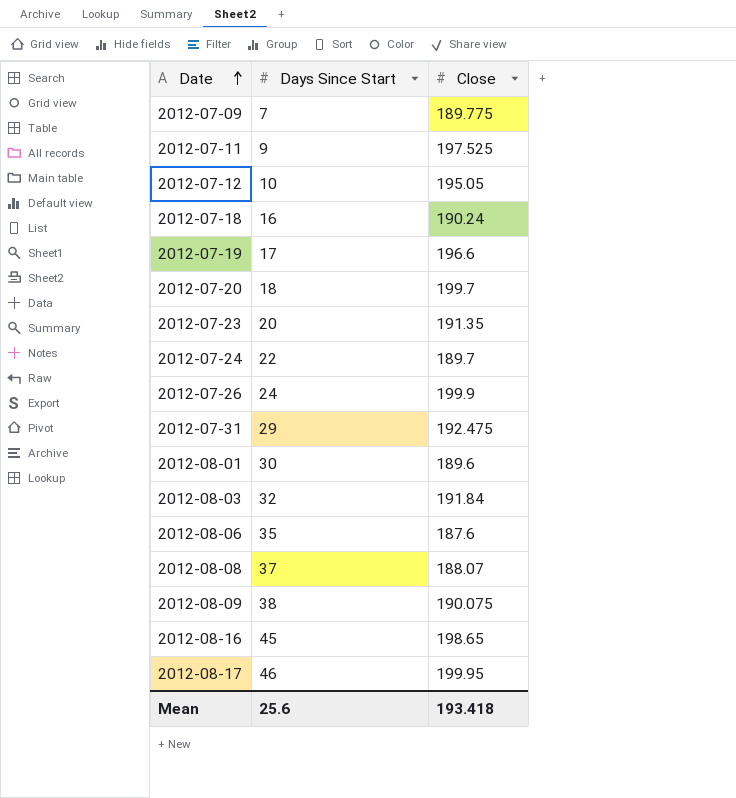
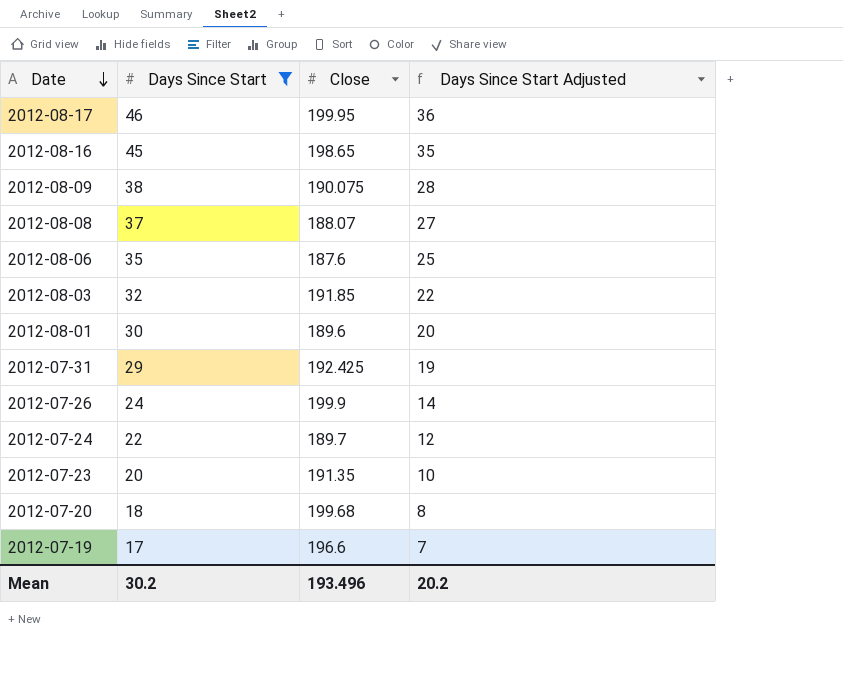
filter: none -> Days Since Start >= 17
row order: Date ascending -> Date descending
column Days Since Start Adjusted | formula: none -> [Days Since Start] - 10
2012-08-03 | Close: 191.84 -> 191.85
2012-07-31 | Close: 192.475 -> 192.425
2012-07-20 | Close: 199.7 -> 199.68
Mean | Days Since Start: 25.6 -> 30.2
Mean | Close: 193.418 -> 193.496

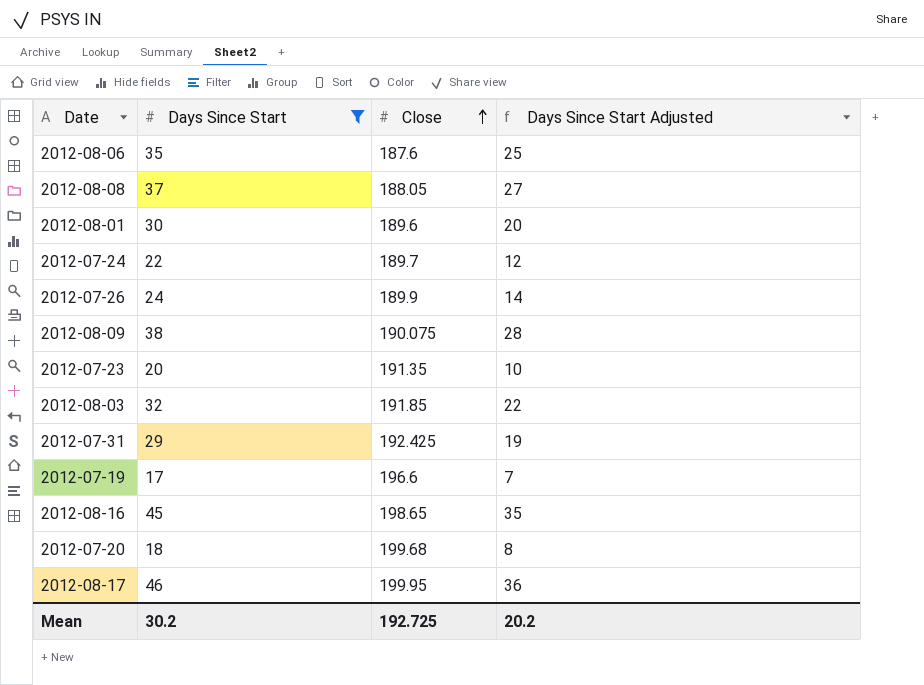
row order: Date descending -> Close ascending
2012-08-08 | Close: 188.07 -> 188.05
2012-07-26 | Close: 199.9 -> 189.9
Mean | Close: 193.496 -> 192.725

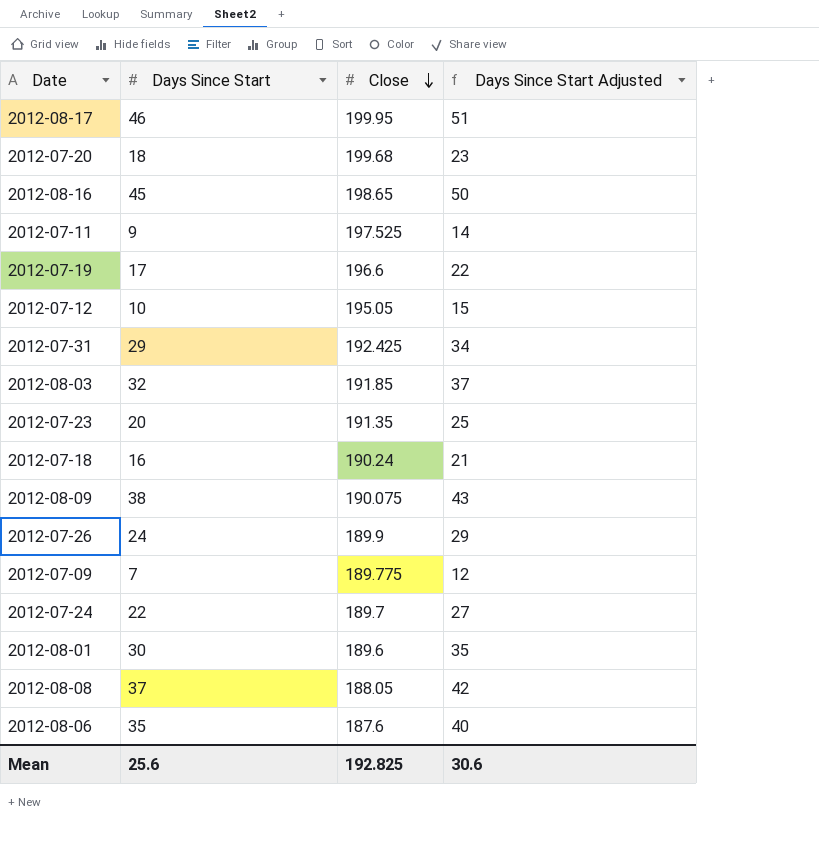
filter: Days Since Start >= 17 -> none
row order: Close ascending -> Close descending
column Days Since Start Adjusted | formula: [Days Since Start] - 10 -> [Days Since Start] + 5
Mean | Days Since Start: 30.2 -> 25.6
Mean | Close: 192.725 -> 192.825
Mean | Days Since Start Adjusted: 20.2 -> 30.6

